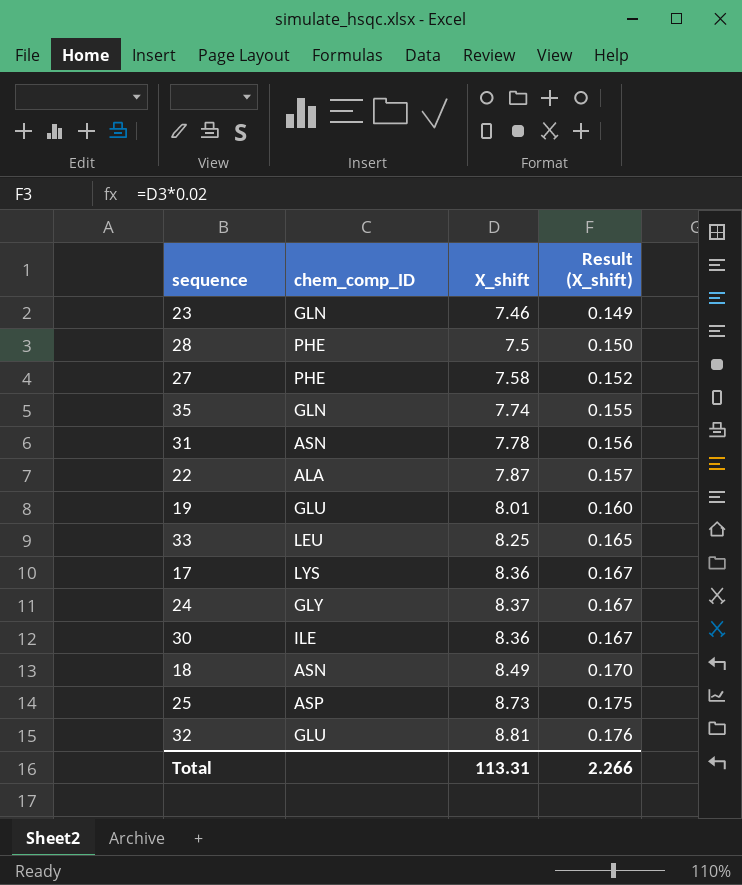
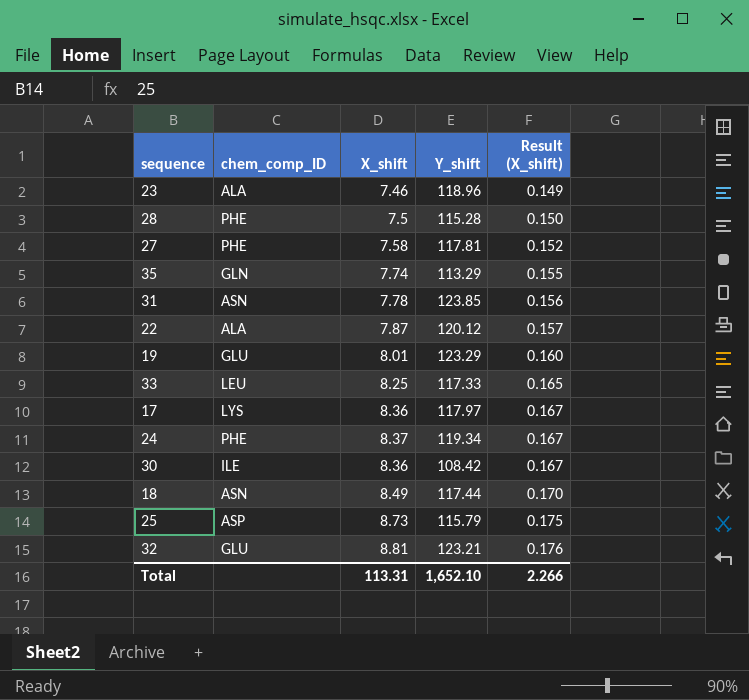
column Y_shift | position: none -> 4
23 | chem_comp_ID: GLN -> ALA
24 | chem_comp_ID: GLY -> PHE

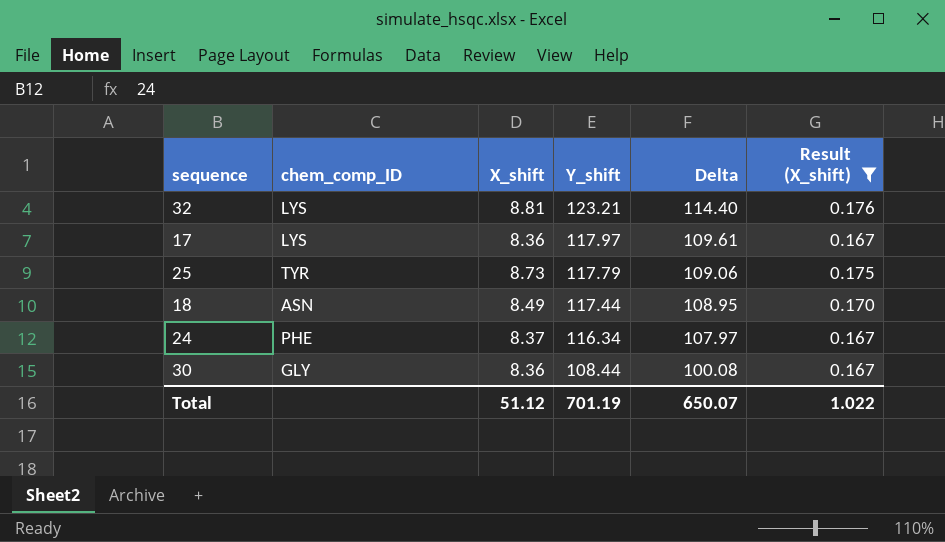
filter: none -> Result (X_shift) >= 0.167
row order: Result (X_shift) ascending -> Y_shift descending
column Delta | formula: none -> [Y_shift] - [X_shift]
32 | chem_comp_ID: GLU -> LYS
25 | chem_comp_ID: ASP -> TYR
25 | Y_shift: 115.79 -> 117.79
24 | Y_shift: 119.34 -> 116.34
30 | chem_comp_ID: ILE -> GLY
30 | Y_shift: 108.42 -> 108.44
Total | X_shift: 113.31 -> 51.12
Total | Y_shift: 1,652.10 -> 701.19
Total | Result (X_shift): 2.266 -> 1.022

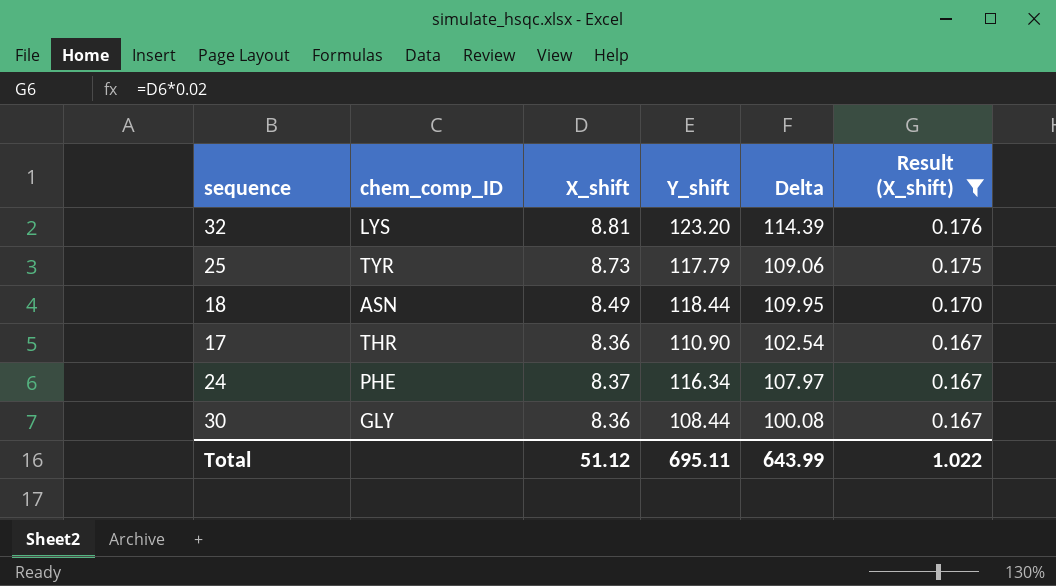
row order: Y_shift descending -> Result (X_shift) descending
32 | Y_shift: 123.21 -> 123.20
32 | Delta: 114.40 -> 114.39
18 | Y_shift: 117.44 -> 118.44
18 | Delta: 108.95 -> 109.95
17 | chem_comp_ID: LYS -> THR
17 | Y_shift: 117.97 -> 110.90
17 | Delta: 109.61 -> 102.54
Total | Y_shift: 701.19 -> 695.11
Total | Delta: 650.07 -> 643.99

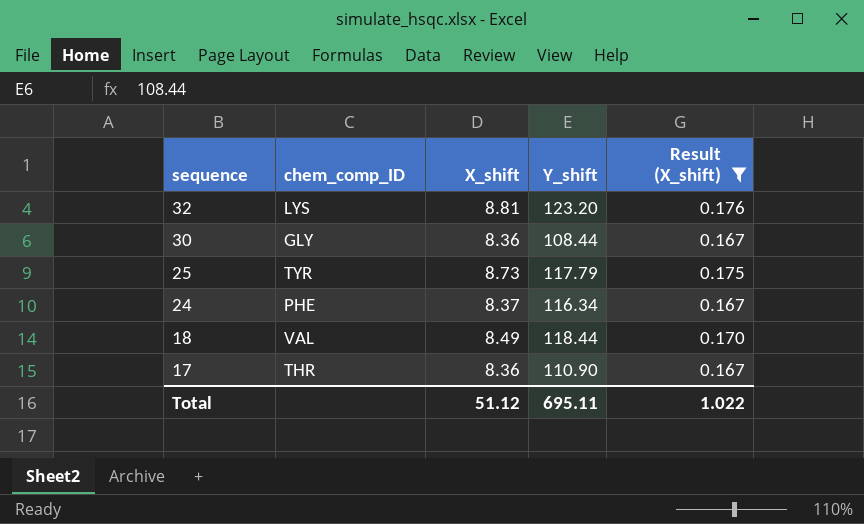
row order: Result (X_shift) descending -> sequence descending
column Delta | formula: [Y_shift] - [X_shift] -> none
18 | chem_comp_ID: ASN -> VAL

